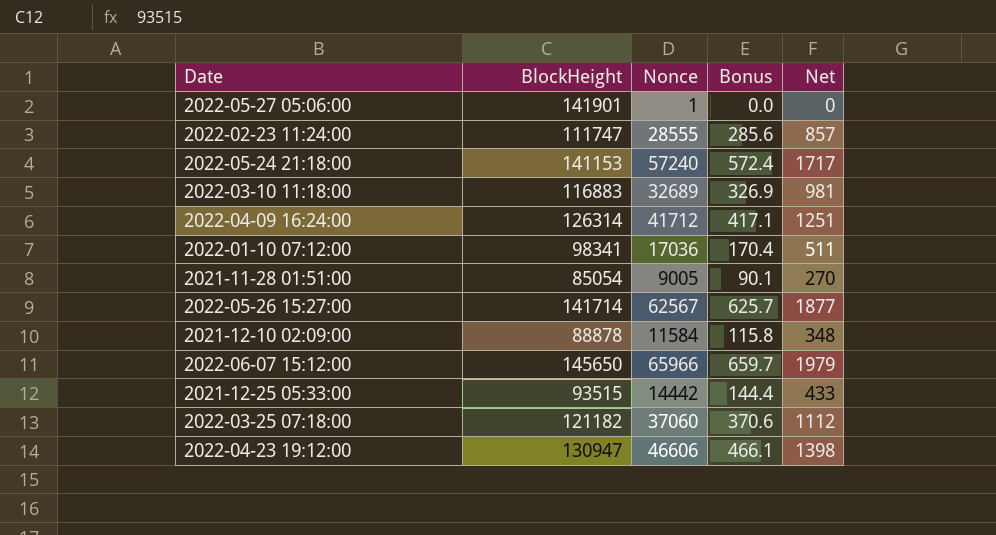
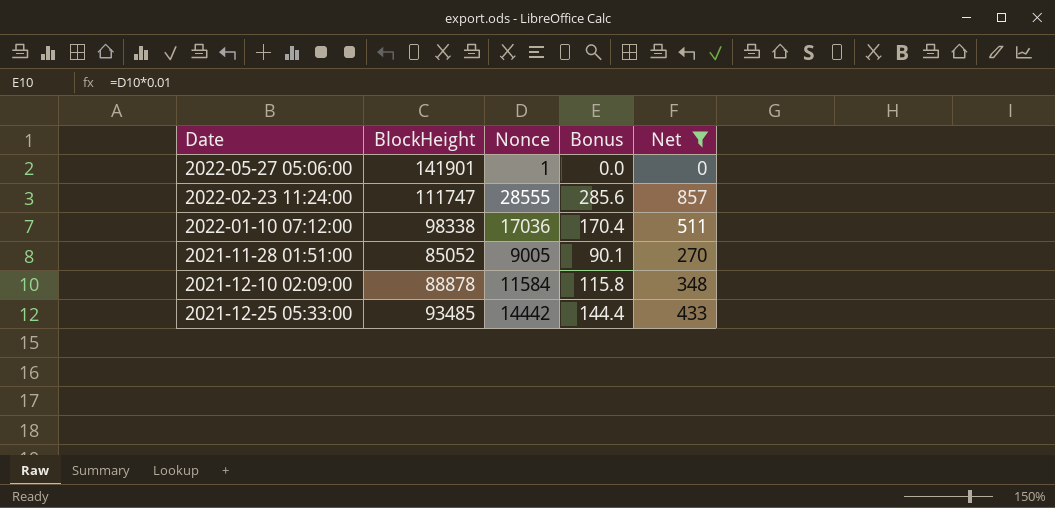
filter: none -> Net <= 857
2022-01-10 07:12:00 | BlockHeight: 98341 -> 98338
2021-11-28 01:51:00 | BlockHeight: 85054 -> 85052
2021-12-25 05:33:00 | BlockHeight: 93515 -> 93485

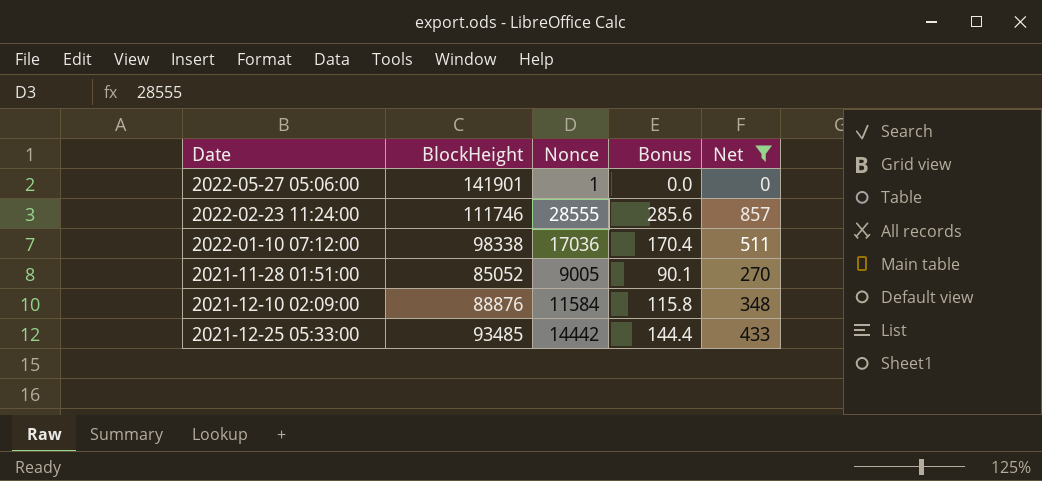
2022-02-23 11:24:00 | BlockHeight: 111747 -> 111746
2021-12-10 02:09:00 | BlockHeight: 88878 -> 88876

